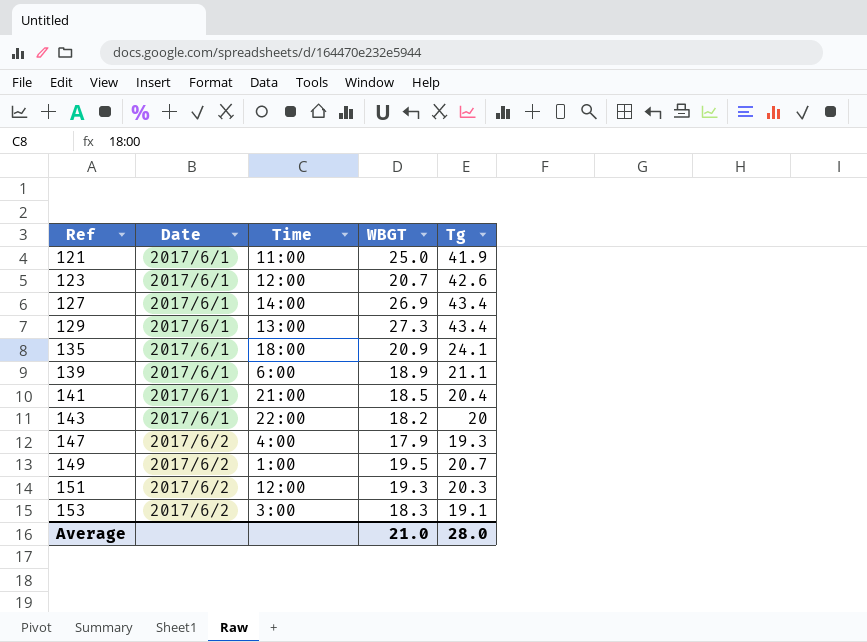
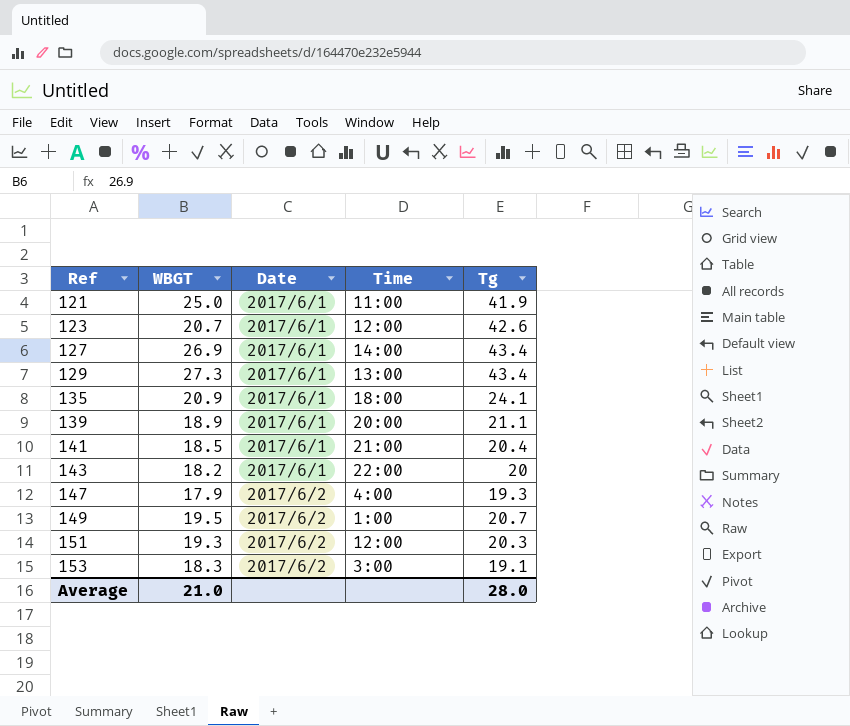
column WBGT | position: 4 -> 2
139 | Time: 6:00 -> 20:00

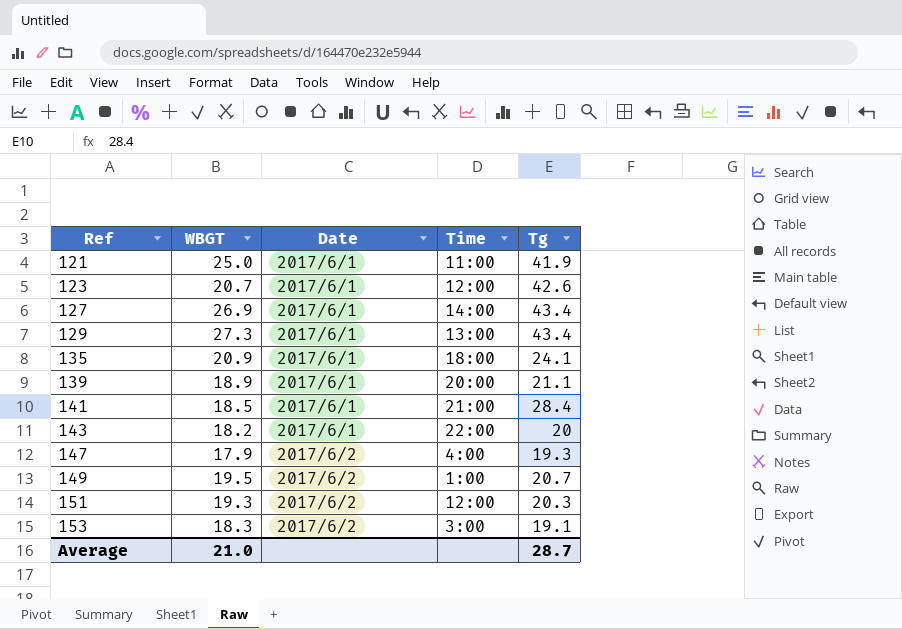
141 | Tg: 20.4 -> 28.4
Average | Tg: 28.0 -> 28.7

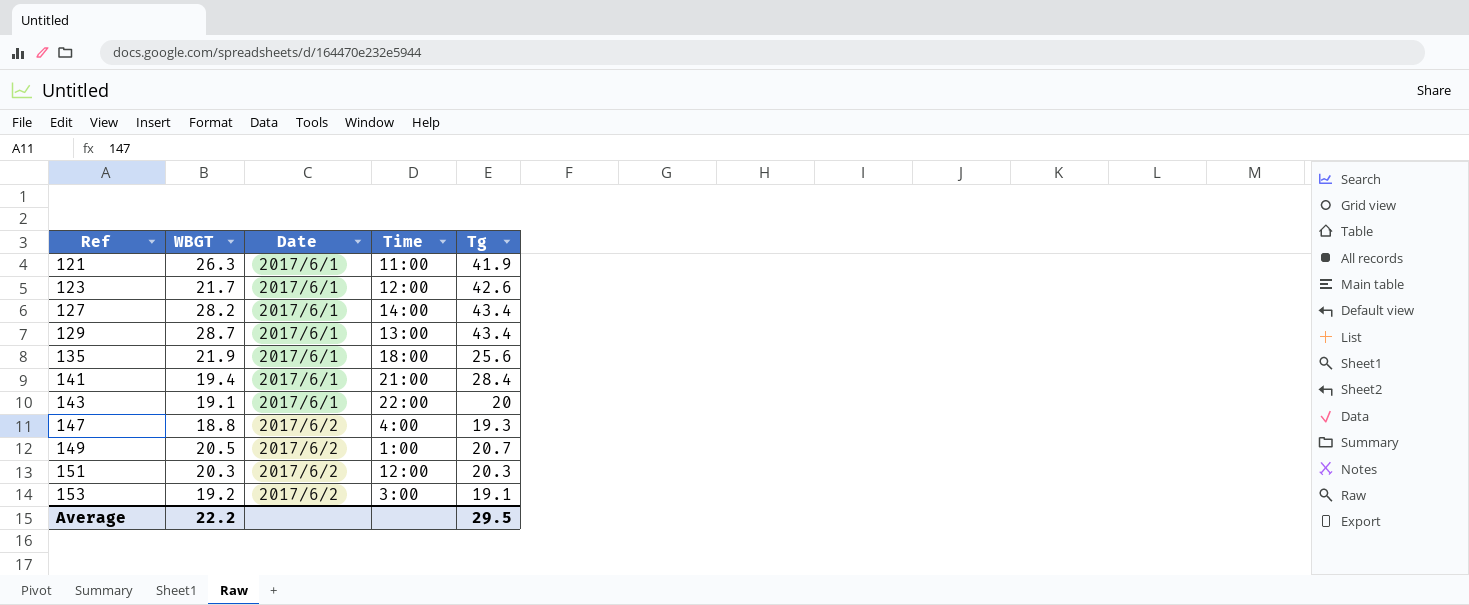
row 139: 18.9 | 2017/6/1 | 20:00 | 21.1 -> none
121 | WBGT: 25.0 -> 26.3
123 | WBGT: 20.7 -> 21.7
127 | WBGT: 26.9 -> 28.2
129 | WBGT: 27.3 -> 28.7
135 | WBGT: 20.9 -> 21.9
135 | Tg: 24.1 -> 25.6
141 | WBGT: 18.5 -> 19.4
143 | WBGT: 18.2 -> 19.1
147 | WBGT: 17.9 -> 18.8
149 | WBGT: 19.5 -> 20.5
151 | WBGT: 19.3 -> 20.3
153 | WBGT: 18.3 -> 19.2
Average | WBGT: 21.0 -> 22.2
Average | Tg: 28.7 -> 29.5

